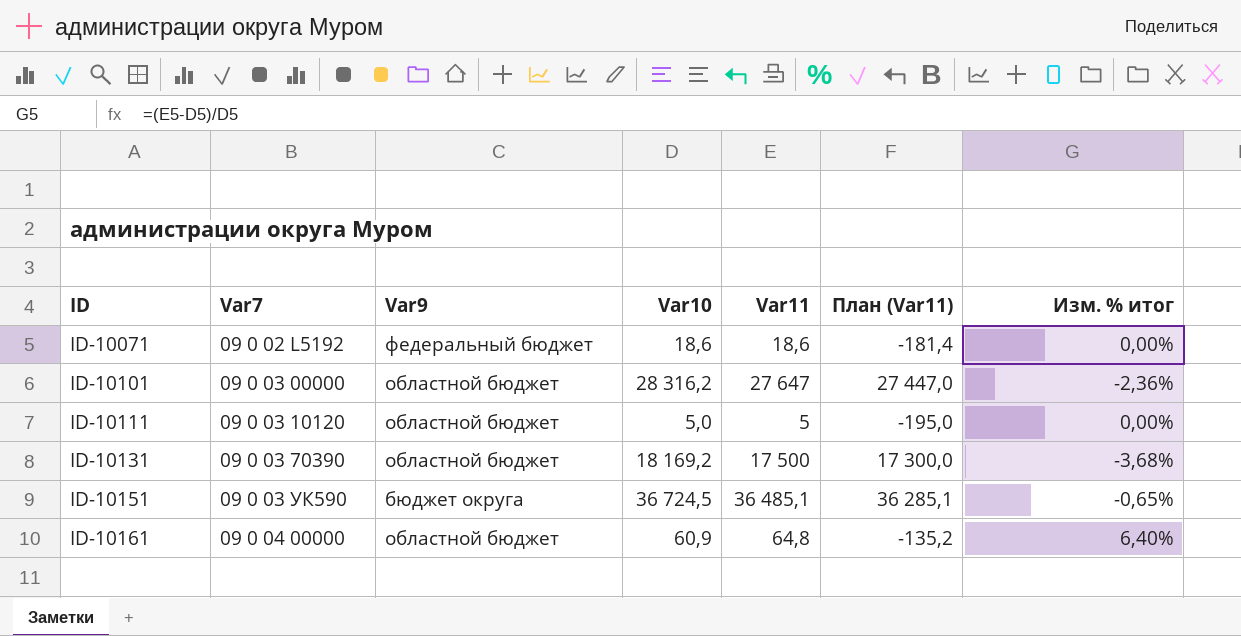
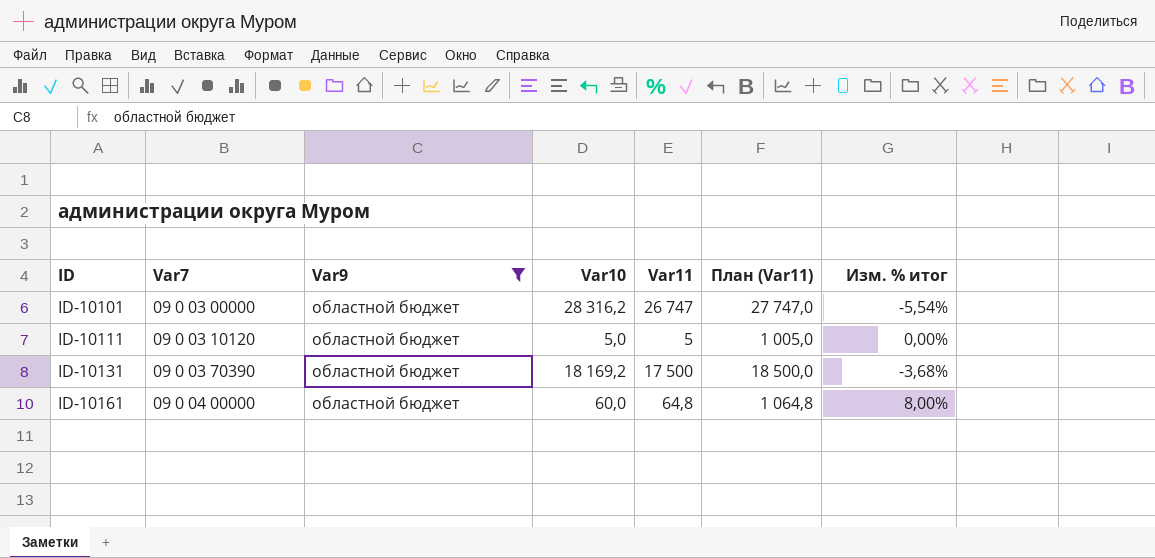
filter: none -> Var9 = областной бюджет
column План (Var11) | formula: [Var11] - 200 -> [Var11] + 1000
ID-10101 | Var11: 27 647 -> 26 747
ID-10101 | Изм. % итог: -2,36% -> -5,54%
ID-10161 | Var10: 60,9 -> 60,0
ID-10161 | Изм. % итог: 6,40% -> 8,00%

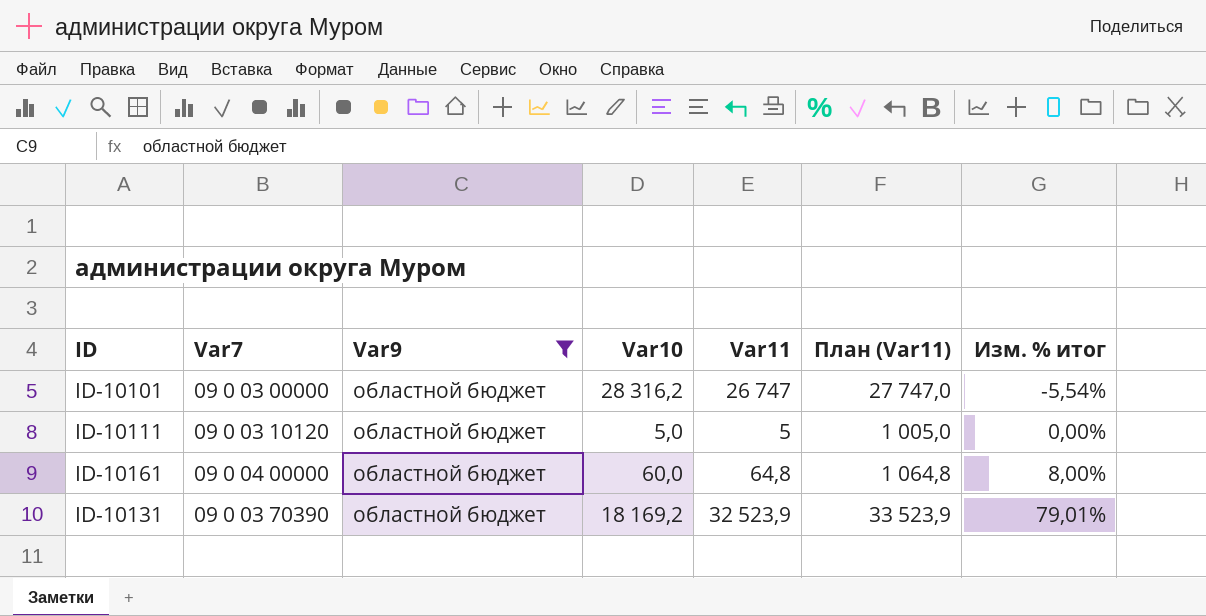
row order: ID ascending -> Изм. % итог ascending
ID-10131 | Var11: 17 500 -> 32 523,9
ID-10131 | План (Var11): 18 500,0 -> 33 523,9
ID-10131 | Изм. % итог: -3,68% -> 79,01%

